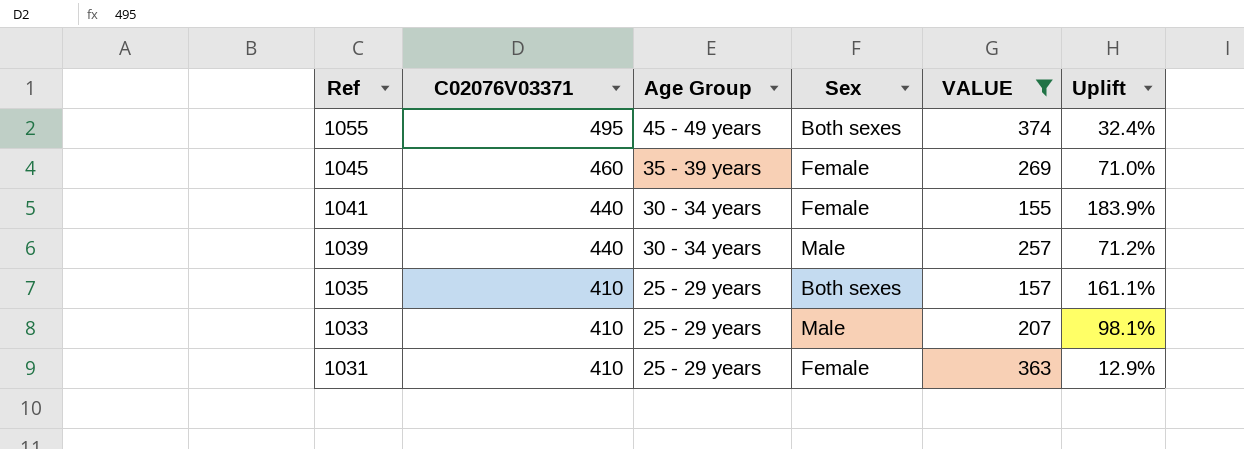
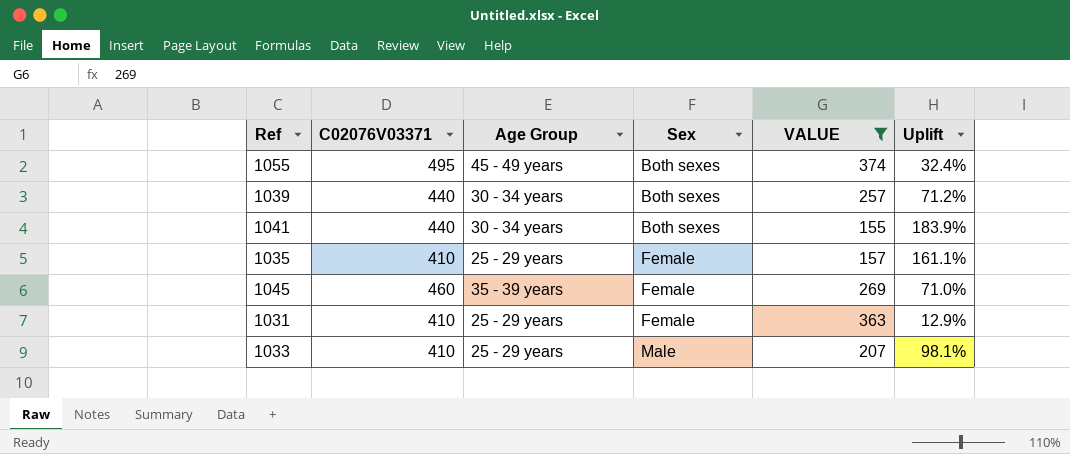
row order: Ref descending -> Sex ascending
1039 | Sex: Male -> Both sexes
1041 | Sex: Female -> Both sexes
1035 | Sex: Both sexes -> Female

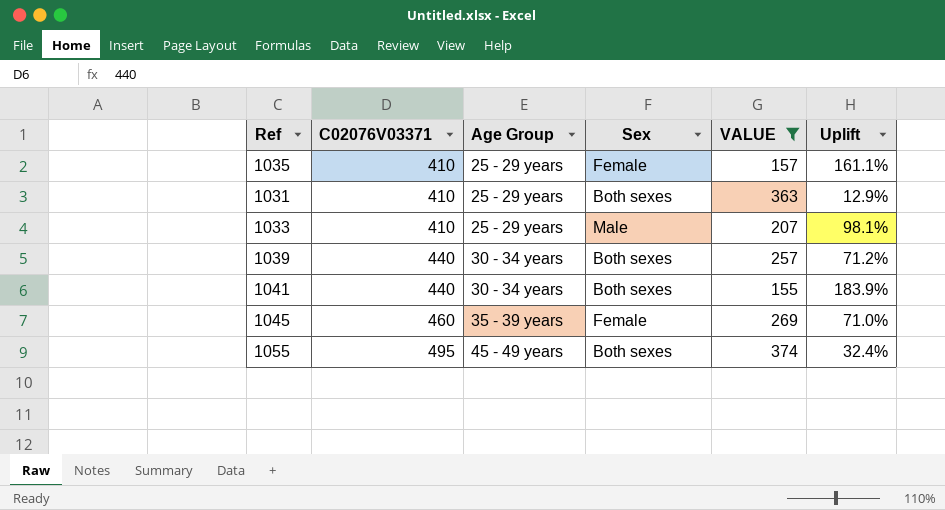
row order: Sex ascending -> C02076V03371 ascending
1031 | Sex: Female -> Both sexes

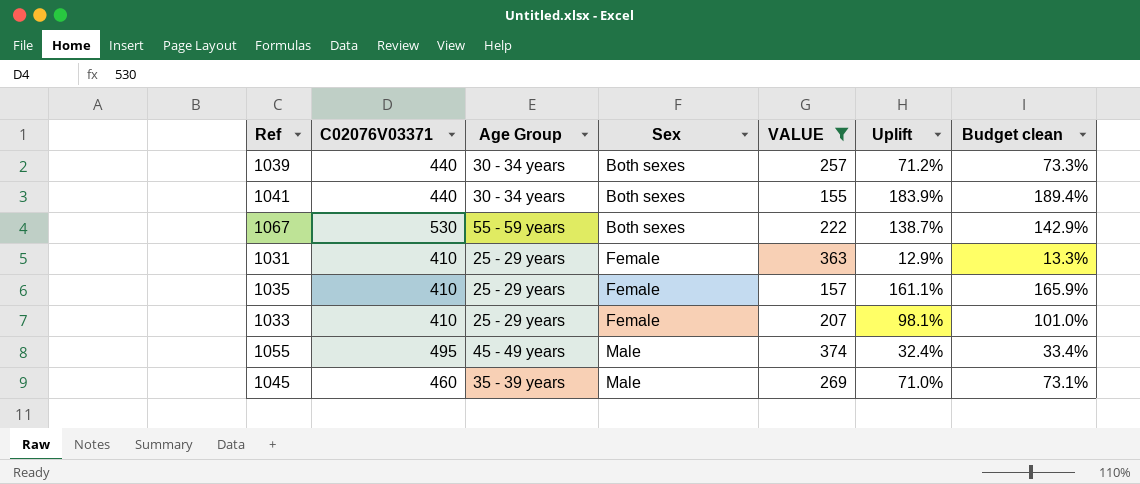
row order: C02076V03371 ascending -> Sex ascending
column Budget clean | formula: none -> [Uplift] * 1.03
row 1067: none -> 530 | 55 - 59 years | Both sexes | 222 | 138.7% | 142.9%
1031 | Sex: Both sexes -> Female
1033 | Sex: Male -> Female
1055 | Sex: Both sexes -> Male
1045 | Sex: Female -> Male

